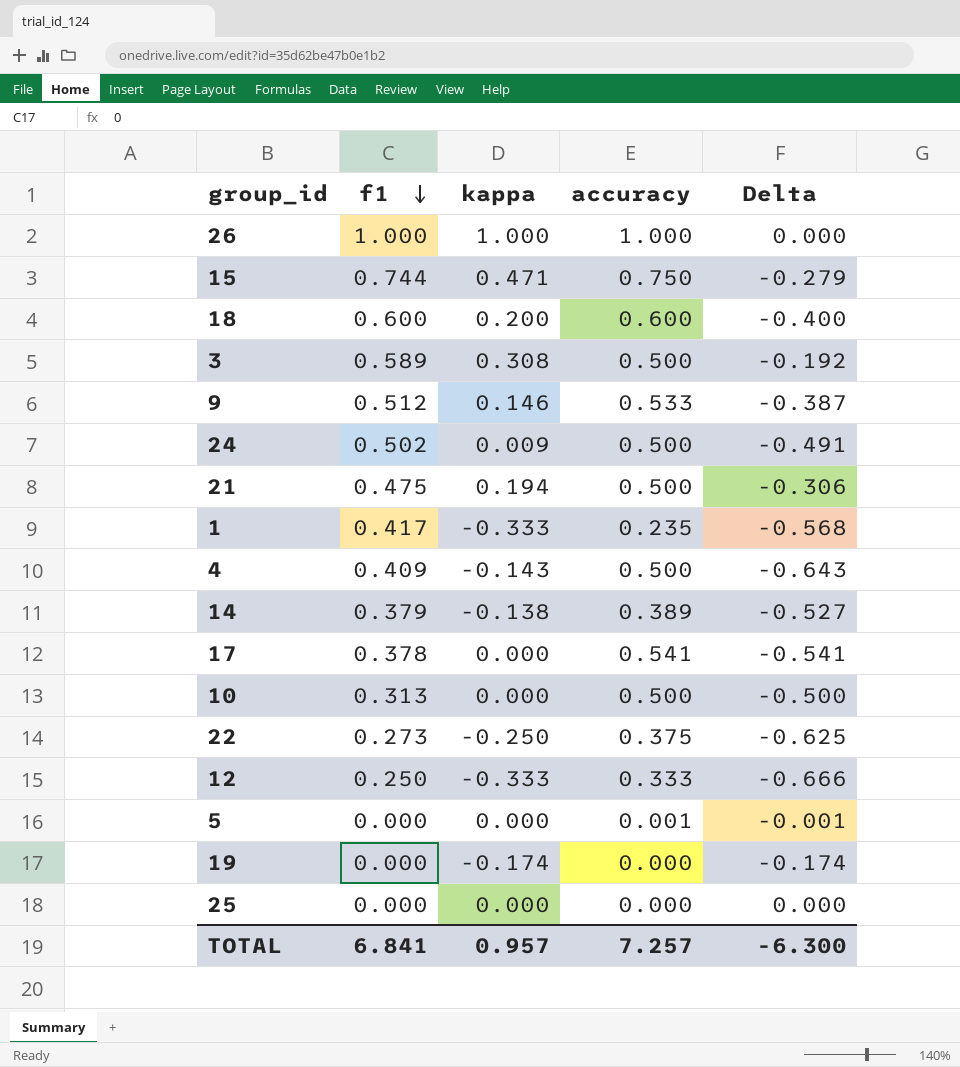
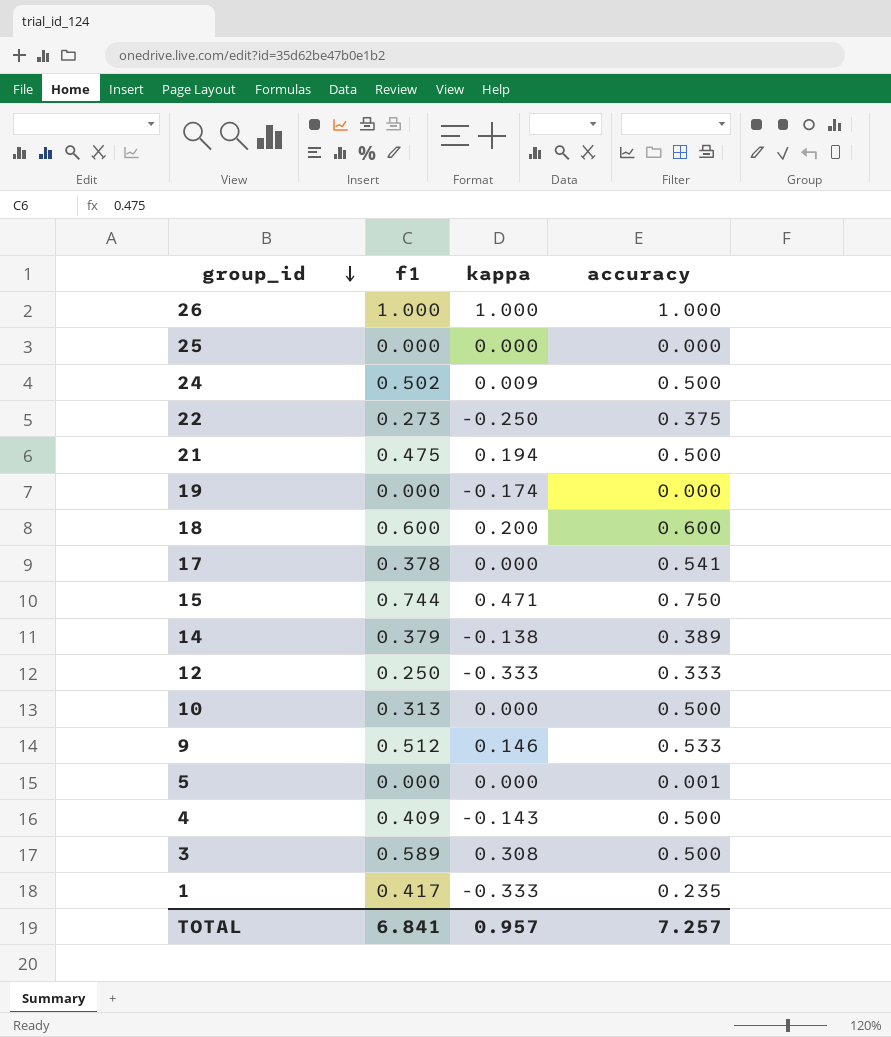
row order: f1 descending -> group_id descending
column Delta | formula: [kappa] - [accuracy] -> none

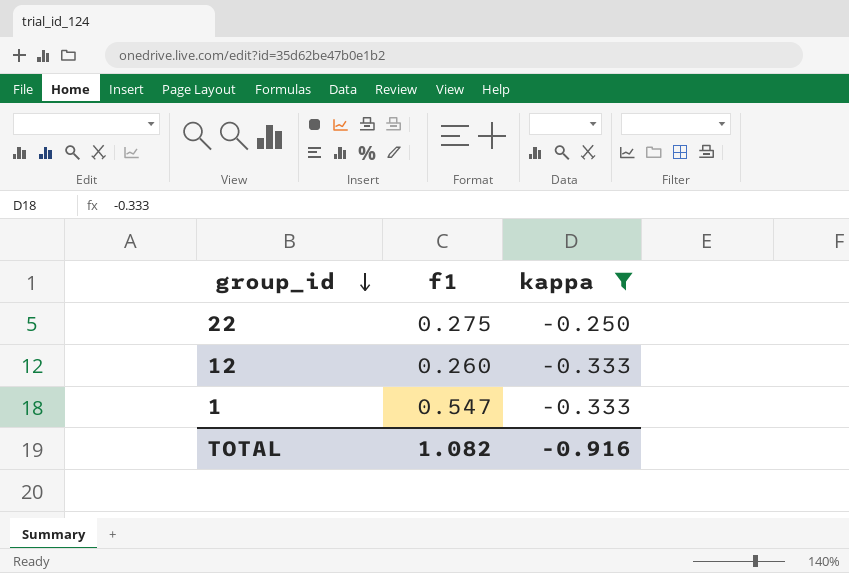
filter: none -> kappa <= -0.250
column accuracy | position: 4 -> none
22 | f1: 0.273 -> 0.275
12 | f1: 0.250 -> 0.260
1 | f1: 0.417 -> 0.547
TOTAL | f1: 6.841 -> 1.082
TOTAL | kappa: 0.957 -> -0.916

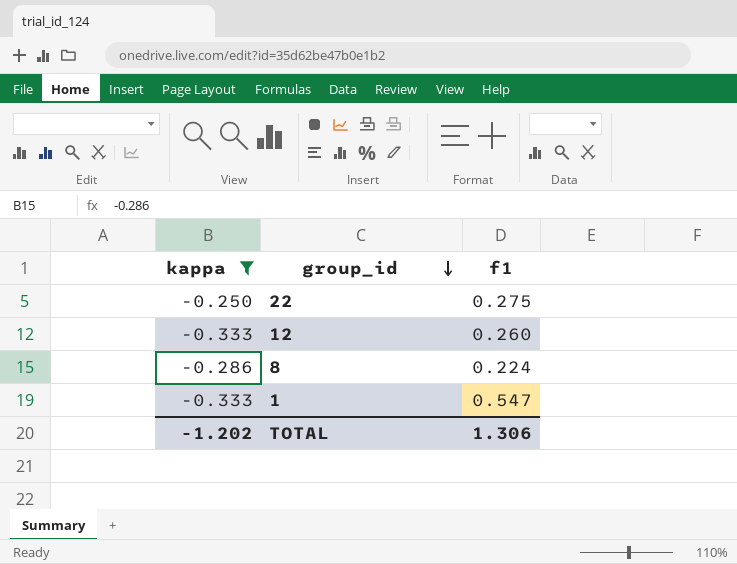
column kappa | position: 3 -> 1
row 8: none -> -0.286 | 0.224
TOTAL | kappa: -0.916 -> -1.202
TOTAL | f1: 1.082 -> 1.306

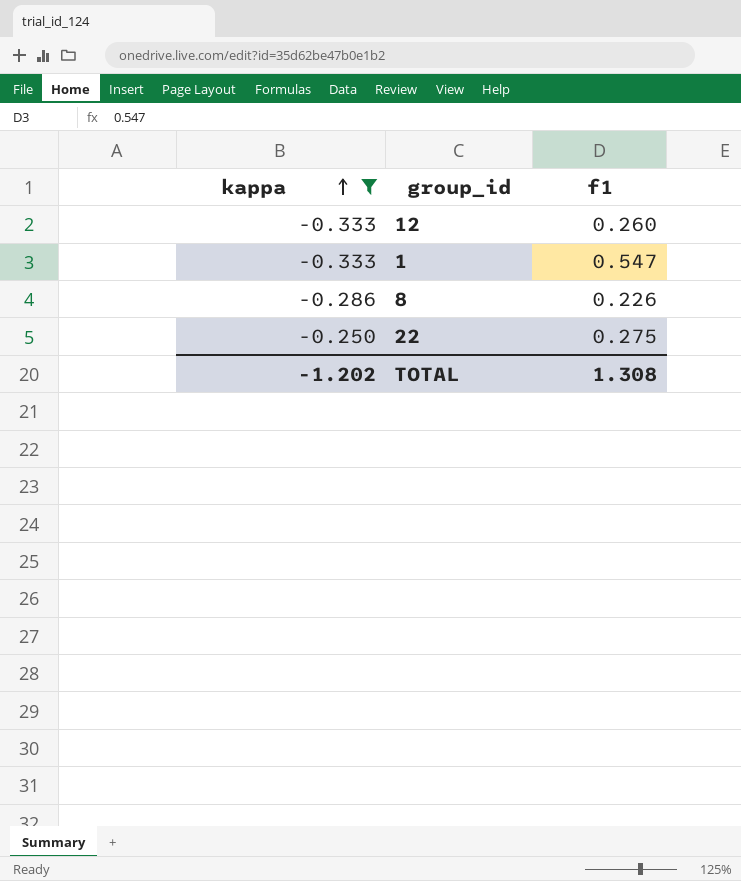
row order: group_id descending -> kappa ascending
8 | f1: 0.224 -> 0.226
TOTAL | f1: 1.306 -> 1.308

